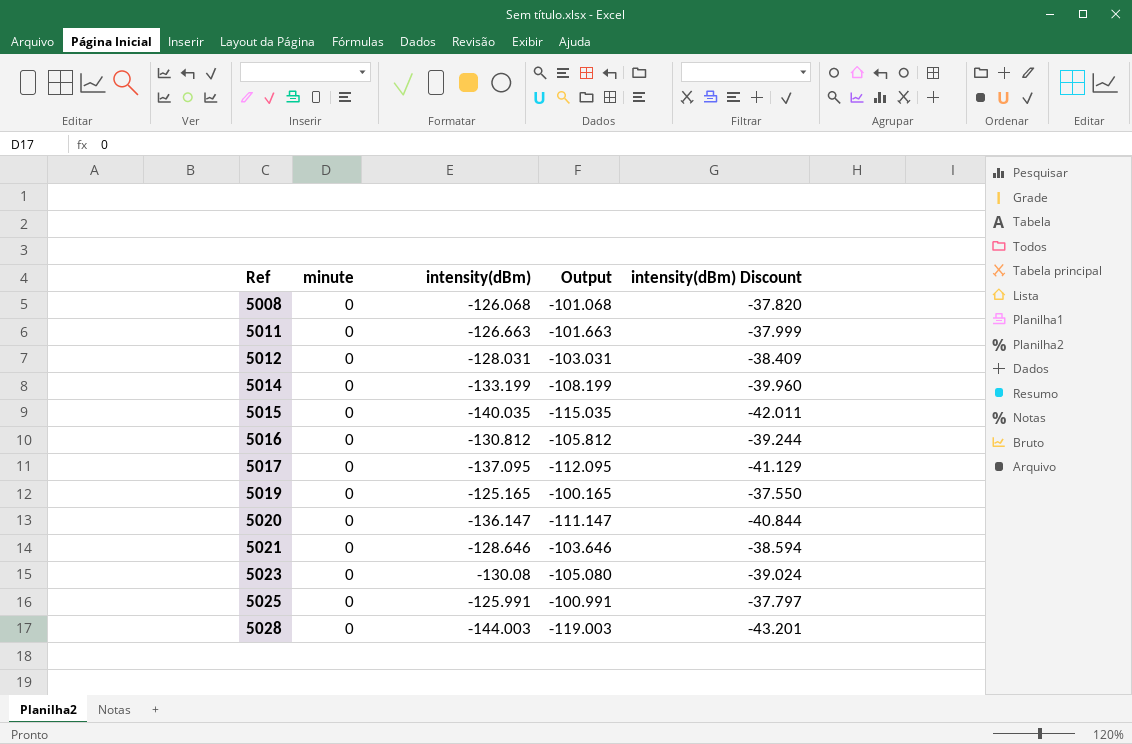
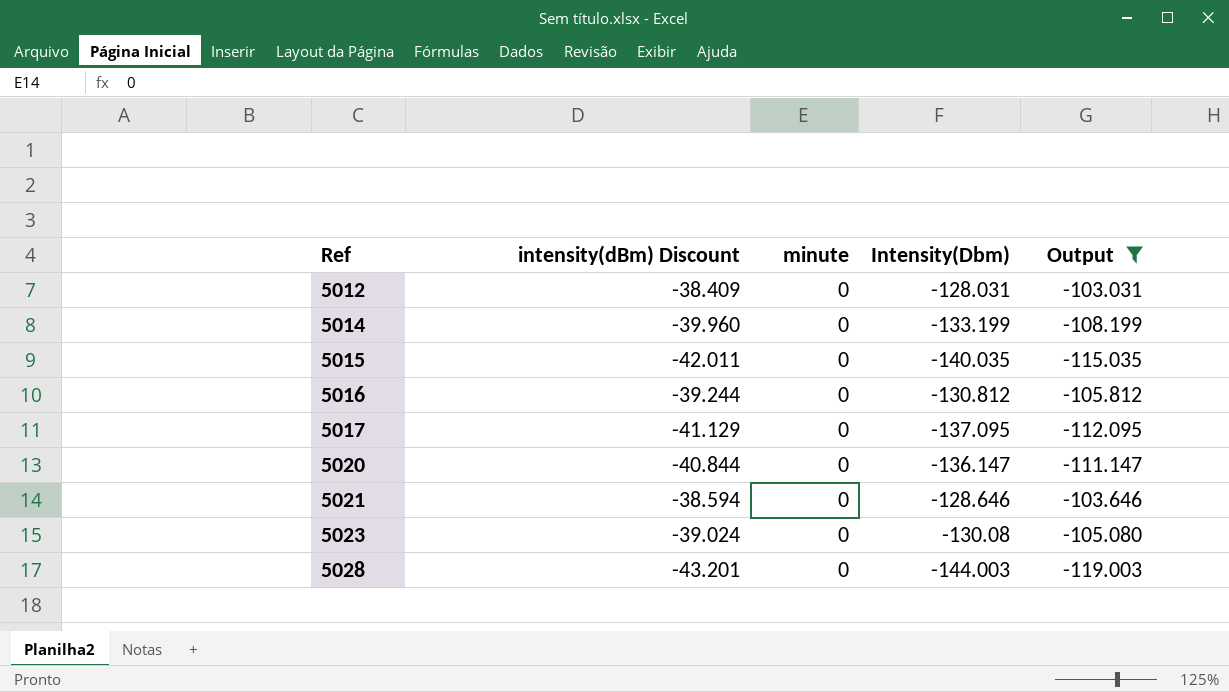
filter: none -> Output <= -103.031
column intensity(dBm) Discount | position: 5 -> 2
column name: intensity(dBm) -> Intensity(Dbm)

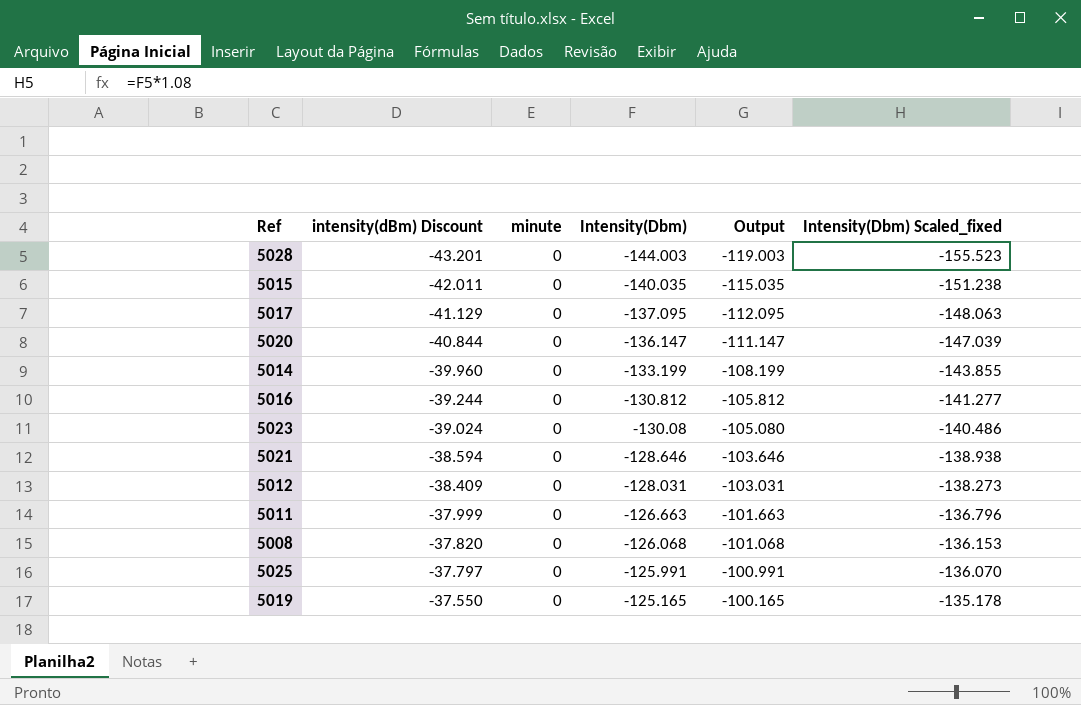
filter: Output <= -103.031 -> none
row order: Ref ascending -> intensity(dBm) Discount ascending
column Intensity(Dbm) Scaled_fixed | formula: none -> [Intensity(Dbm)] * 1.08

